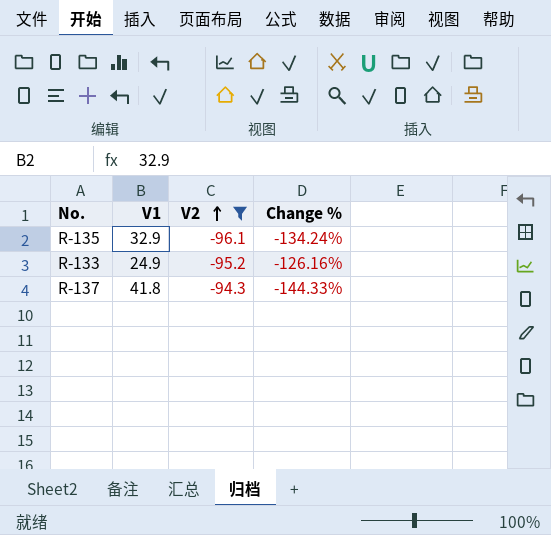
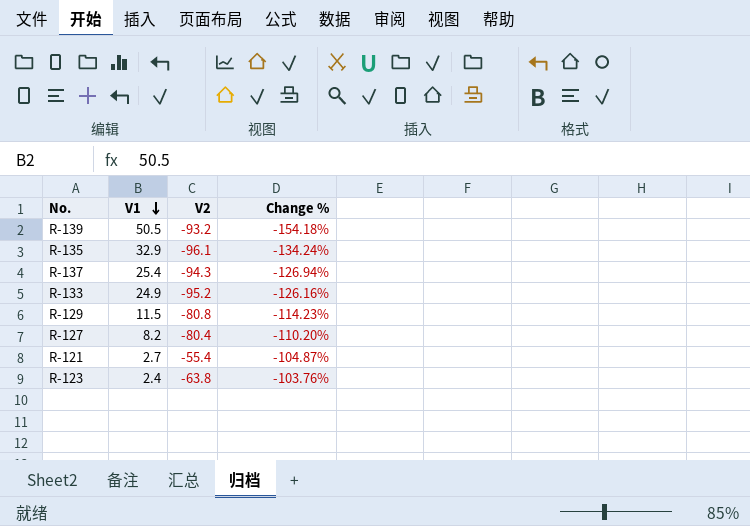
filter: V2 <= -94.3 -> none
row order: V2 ascending -> V1 descending
R-137 | V1: 41.8 -> 25.4
R-137 | Change %: -144.33% -> -126.94%

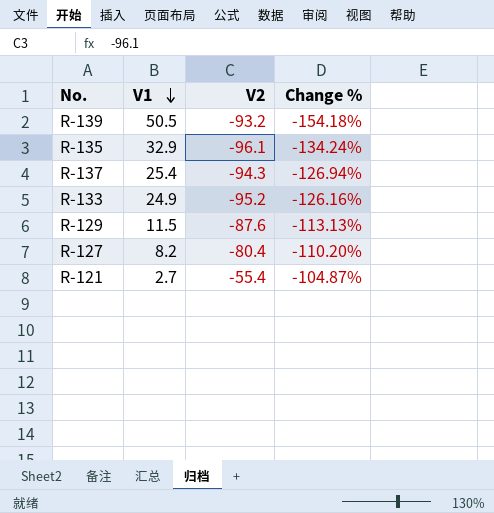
row R-123: 2.4 | -63.8 | -103.76% -> none
R-129 | V2: -80.8 -> -87.6
R-129 | Change %: -114.23% -> -113.13%

